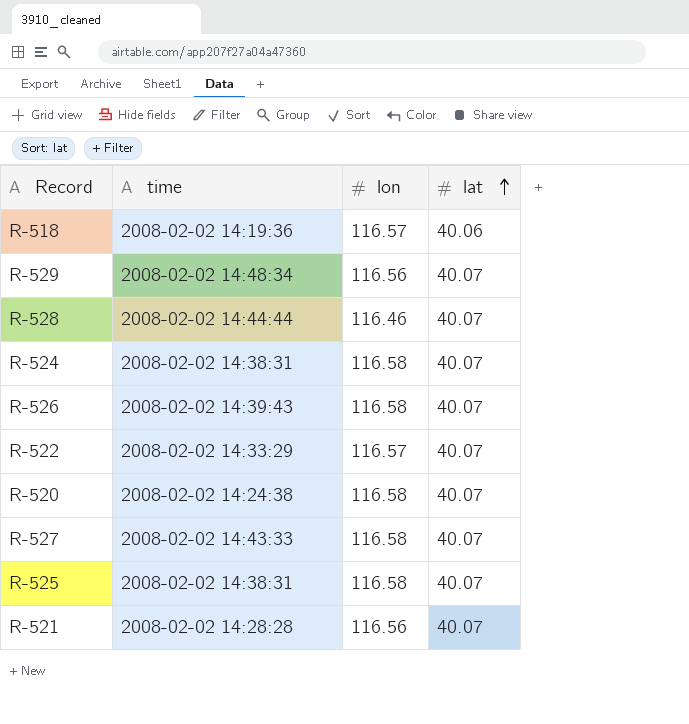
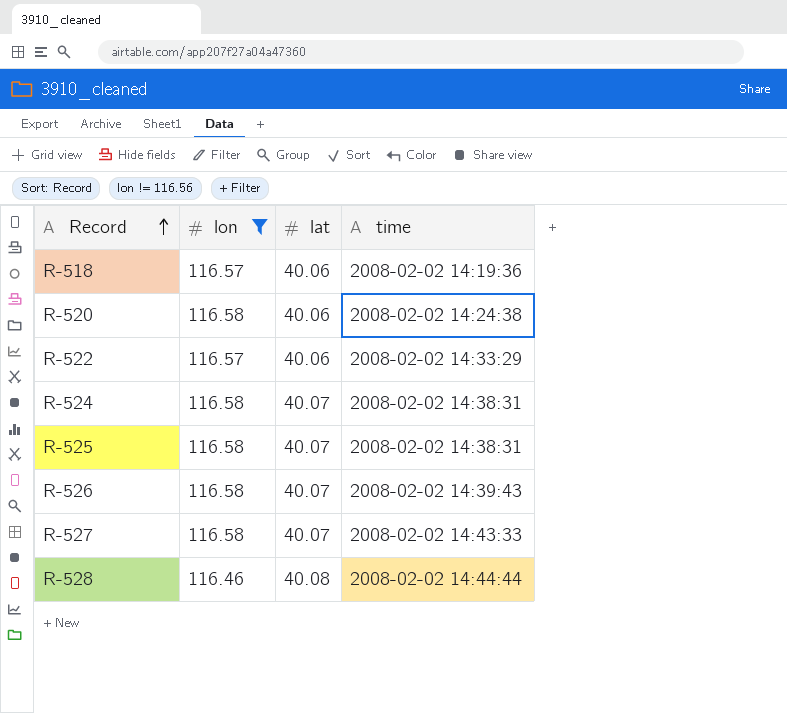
filter: none -> lon != 116.56
row order: lat ascending -> Record ascending
column time | position: 2 -> 4
R-520 | lat: 40.07 -> 40.06
R-522 | lat: 40.07 -> 40.06
R-528 | lat: 40.07 -> 40.08

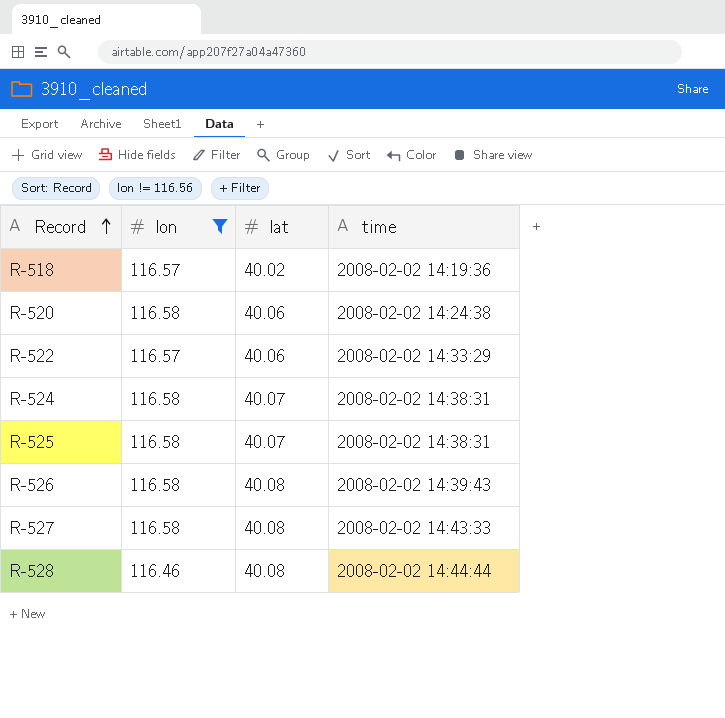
R-518 | lat: 40.06 -> 40.02
R-526 | lat: 40.07 -> 40.08
R-527 | lat: 40.07 -> 40.08

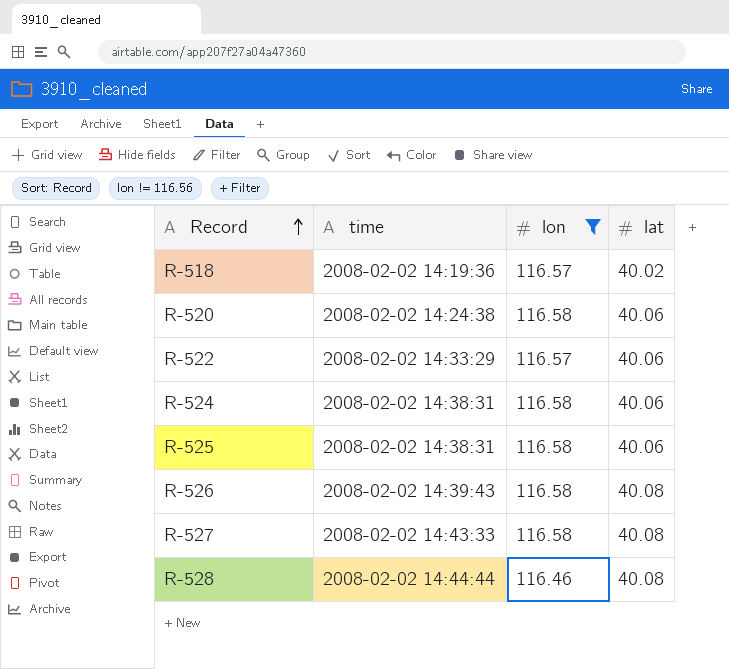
column time | position: 4 -> 2
R-524 | lat: 40.07 -> 40.06
R-525 | lat: 40.07 -> 40.06

